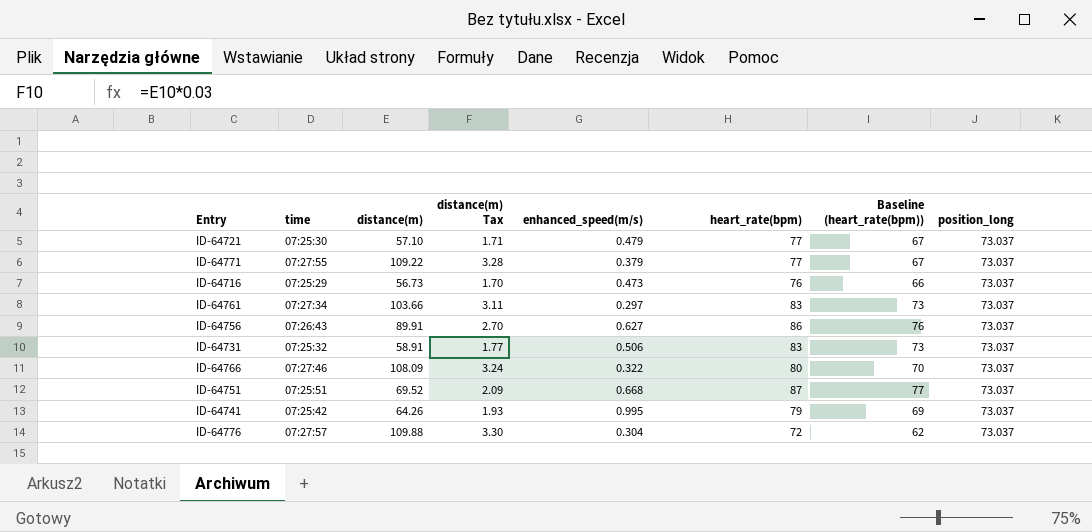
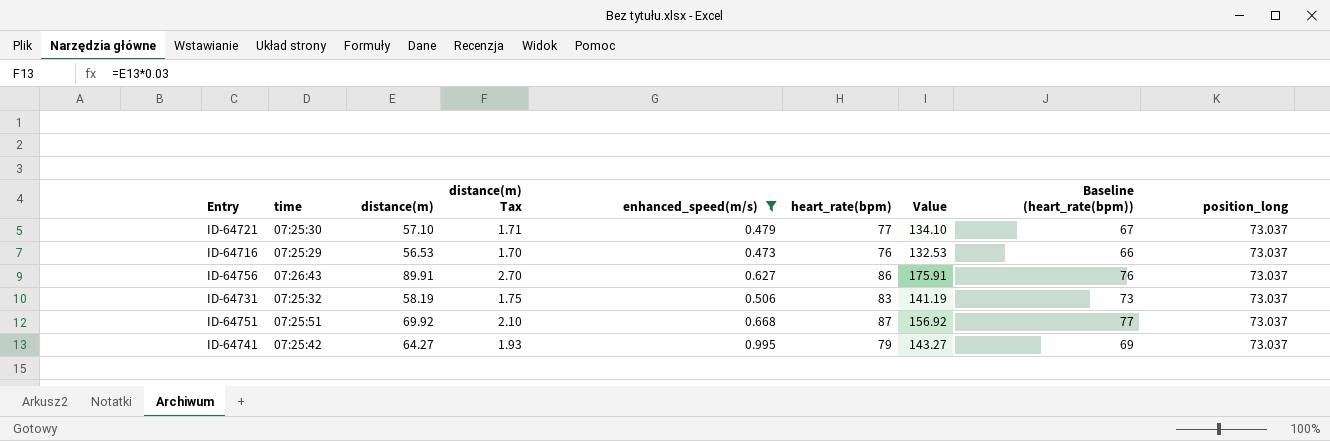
filter: none -> enhanced_speed(m/s) >= 0.473
column Value | formula: none -> [distance(m)] + [heart_rate(bpm)]
ID-64716 | distance(m): 56.73 -> 56.53
ID-64731 | distance(m): 58.91 -> 58.19
ID-64731 | distance(m) Tax: 1.77 -> 1.75
ID-64751 | distance(m): 69.52 -> 69.92
ID-64751 | distance(m) Tax: 2.09 -> 2.10
ID-64741 | distance(m): 64.26 -> 64.27

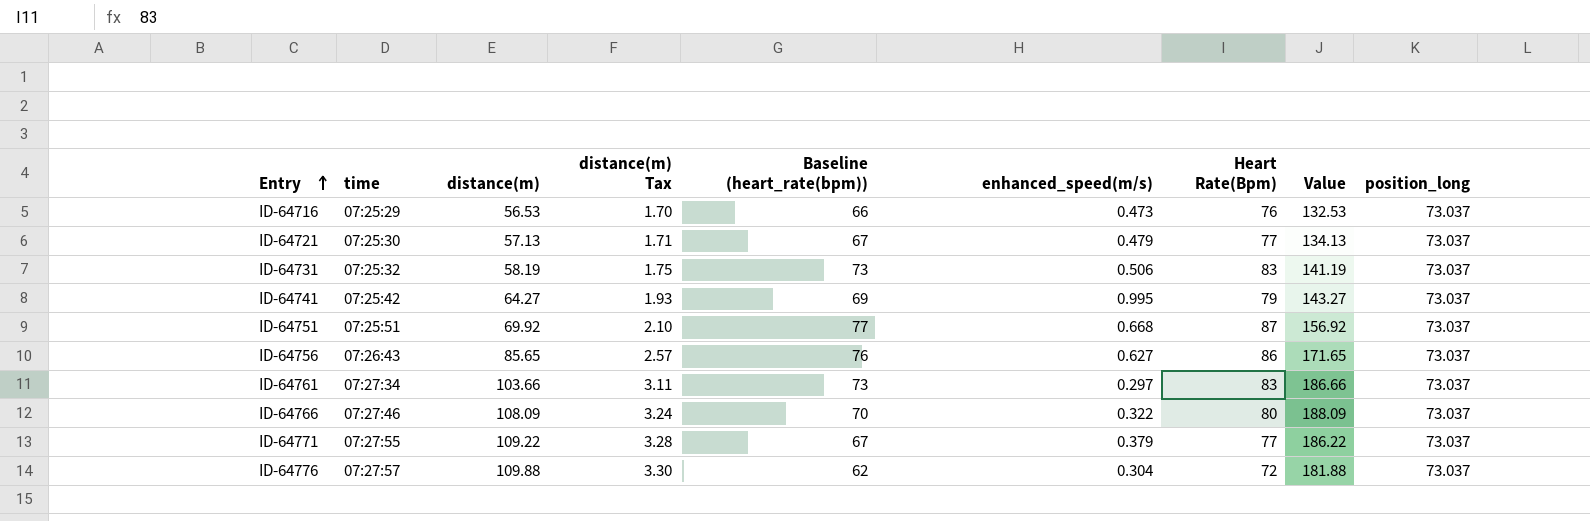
filter: enhanced_speed(m/s) >= 0.473 -> none
row order: none -> Entry ascending
column Baseline (heart_rate(bpm)) | position: 8 -> 5
column name: heart_rate(bpm) -> Heart Rate(Bpm)
ID-64721 | distance(m): 57.10 -> 57.13
ID-64721 | Value: 134.10 -> 134.13
ID-64756 | distance(m): 89.91 -> 85.65
ID-64756 | distance(m) Tax: 2.70 -> 2.57
ID-64756 | Value: 175.91 -> 171.65

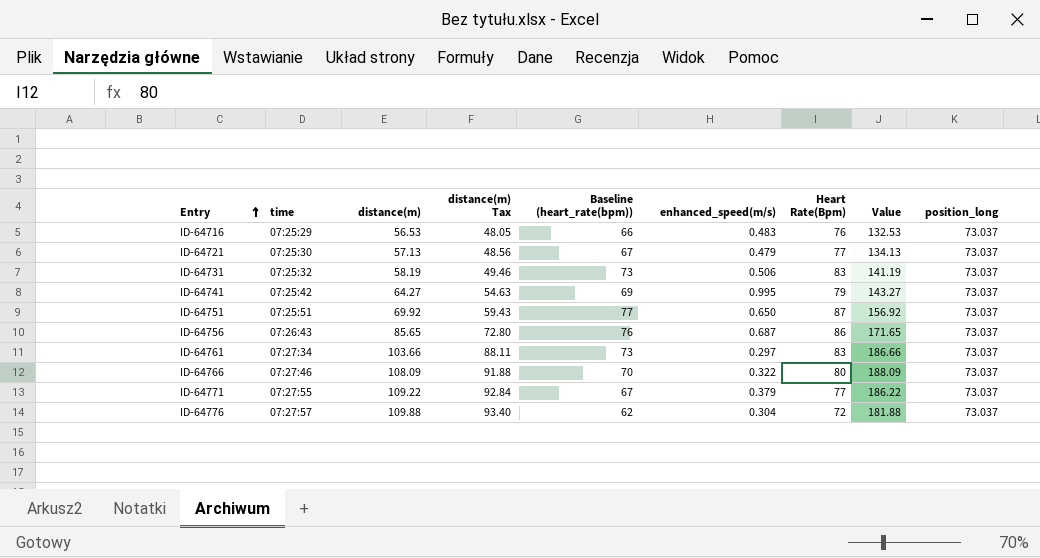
column distance(m) Tax | formula: [distance(m)] * 0.03 -> [distance(m)] * 0.85
ID-64716 | enhanced_speed(m/s): 0.473 -> 0.483
ID-64751 | enhanced_speed(m/s): 0.668 -> 0.650
ID-64756 | enhanced_speed(m/s): 0.627 -> 0.687

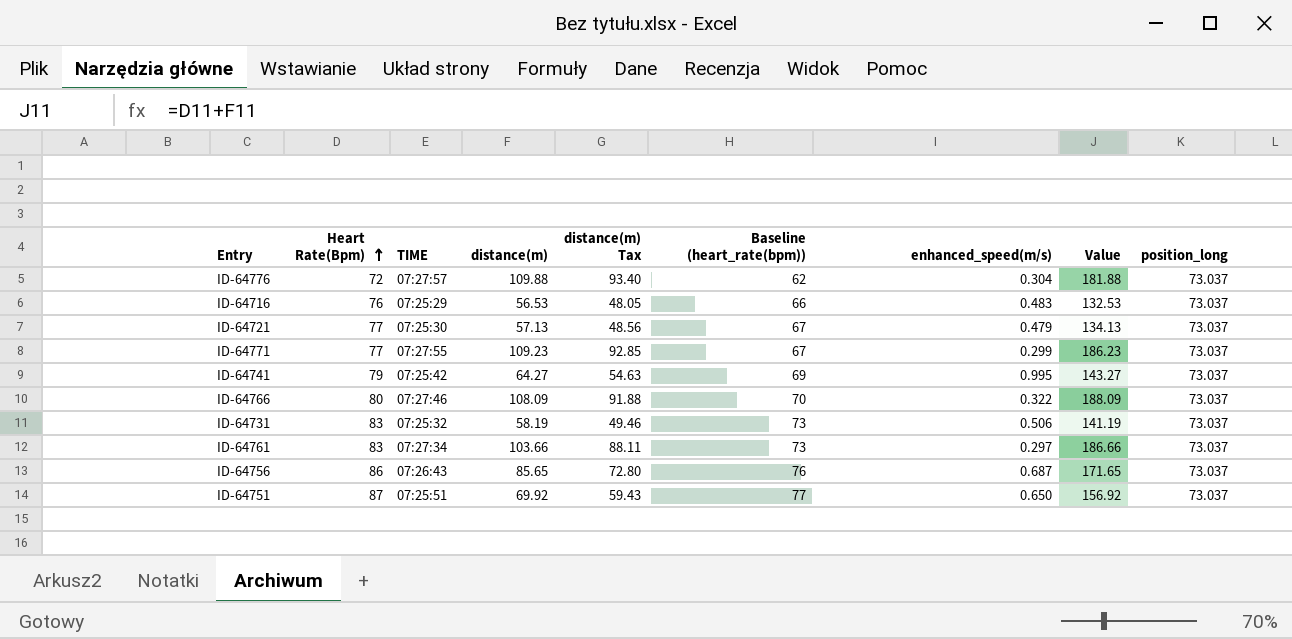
row order: Entry ascending -> Heart Rate(Bpm) ascending
column Heart Rate(Bpm) | position: 7 -> 2
column name: time -> TIME
ID-64771 | distance(m): 109.22 -> 109.23
ID-64771 | distance(m) Tax: 92.84 -> 92.85
ID-64771 | enhanced_speed(m/s): 0.379 -> 0.299
ID-64771 | Value: 186.22 -> 186.23

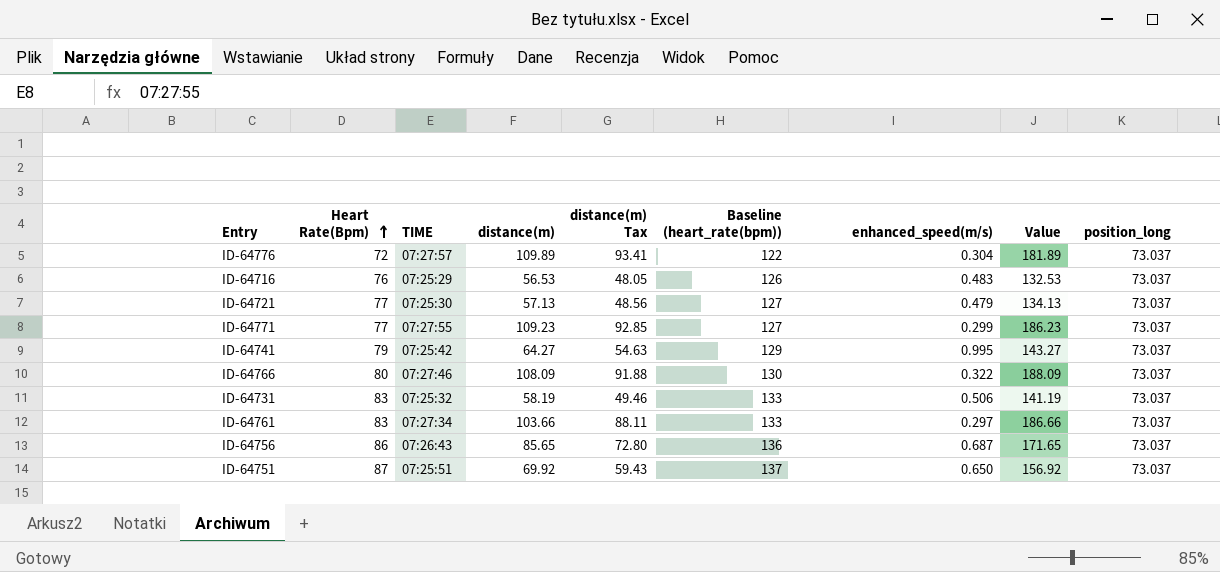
column Baseline (heart_rate(bpm)) | formula: [Heart Rate(Bpm)] - 10 -> [Heart Rate(Bpm)] + 50
ID-64776 | distance(m): 109.88 -> 109.89
ID-64776 | distance(m) Tax: 93.40 -> 93.41
ID-64776 | Value: 181.88 -> 181.89

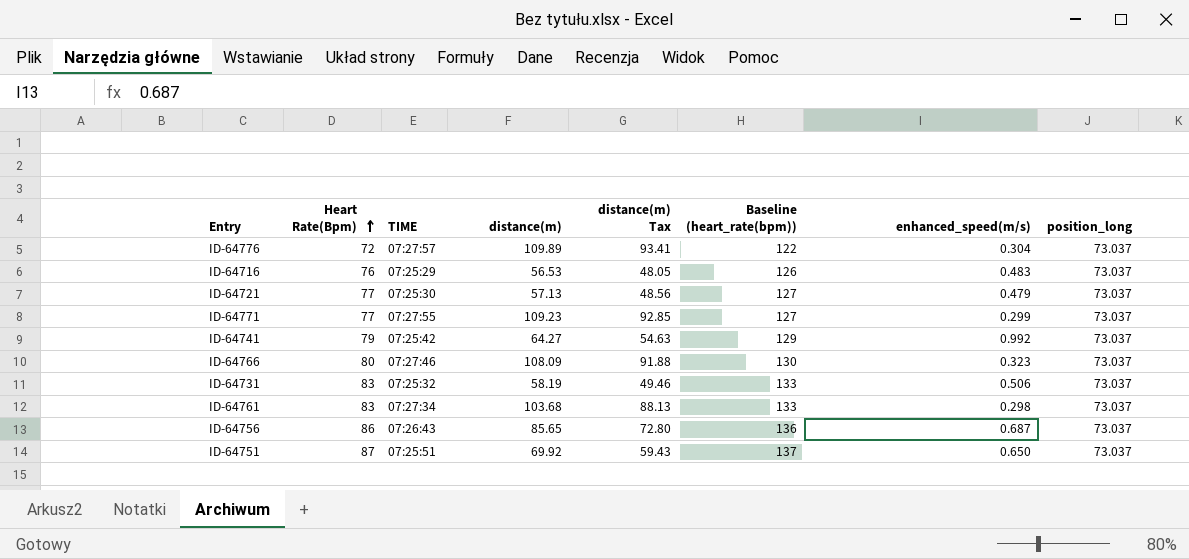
column Value | formula: [Heart Rate(Bpm)] + [distance(m)] -> none
ID-64741 | enhanced_speed(m/s): 0.995 -> 0.992
ID-64766 | enhanced_speed(m/s): 0.322 -> 0.323
ID-64761 | distance(m): 103.66 -> 103.68
ID-64761 | distance(m) Tax: 88.11 -> 88.13
ID-64761 | enhanced_speed(m/s): 0.297 -> 0.298

